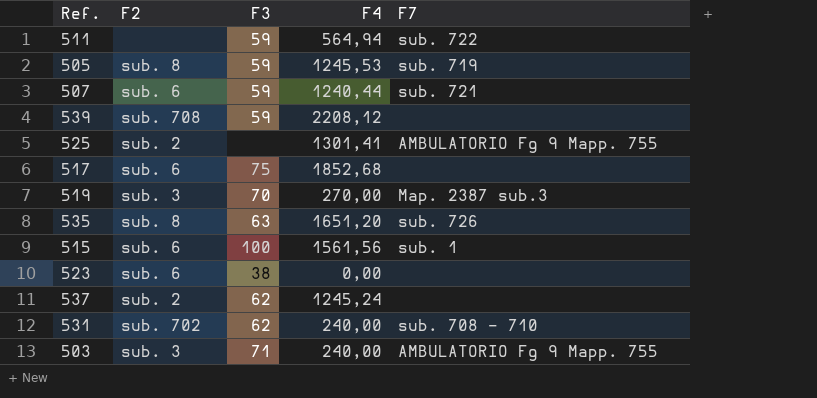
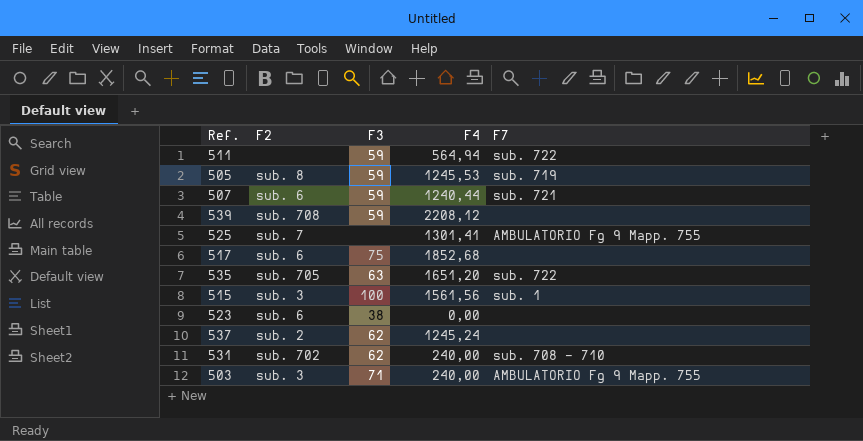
row 519: sub. 3 | 70 | 270,00 | Map. 2387 sub.3 -> none
525 | F2: sub. 2 -> sub. 7
535 | F2: sub. 8 -> sub. 705
535 | F7: sub. 726 -> sub. 722
515 | F2: sub. 6 -> sub. 3

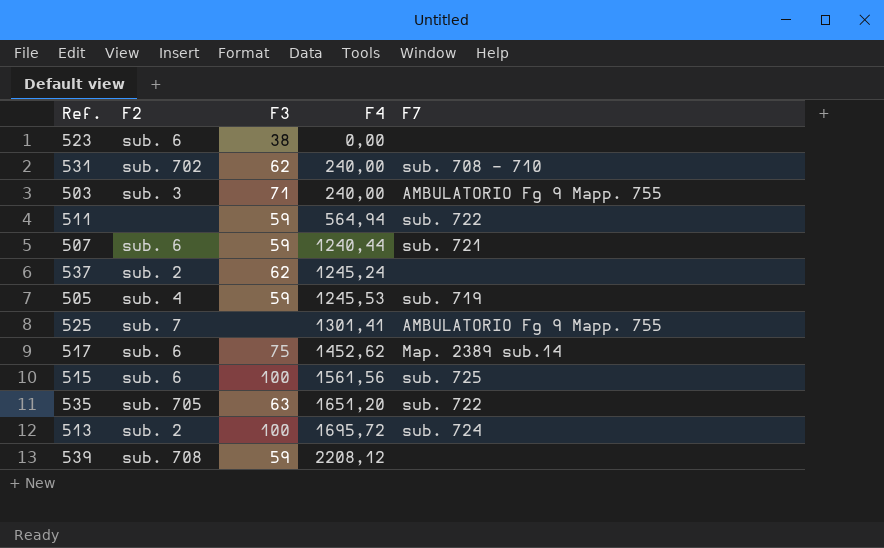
row order: none -> F4 ascending
505 | F2: sub. 8 -> sub. 4
517 | F4: 1852,68 -> 1452,62
517 | F7: none -> Map. 2389 sub.14
515 | F2: sub. 3 -> sub. 6
515 | F7: sub. 1 -> sub. 725
row 513: none -> sub. 2 | 100 | 1695,72 | sub. 724

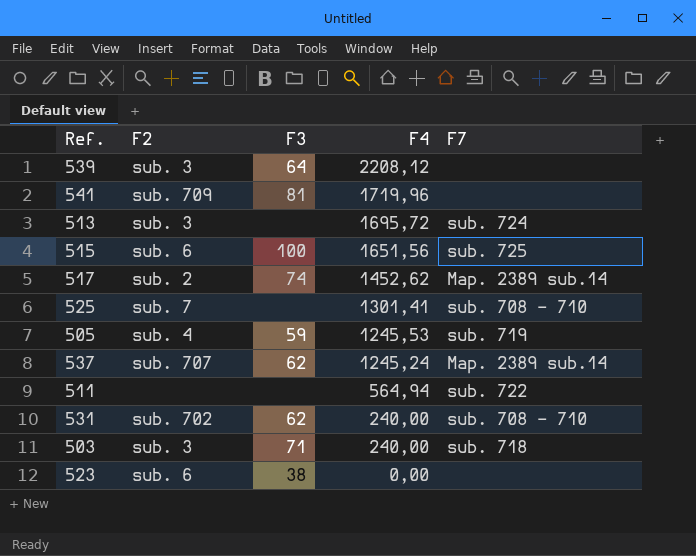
row order: F4 ascending -> F4 descending
row 507: sub. 6 | 59 | 1240,44 | sub. 721 -> none
row 535: sub. 705 | 63 | 1651,20 | sub. 722 -> none
539 | F2: sub. 708 -> sub. 3
539 | F3: 59 -> 64
row 541: none -> sub. 709 | 81 | 1719,96 | none
513 | F2: sub. 2 -> sub. 3
513 | F3: 100 -> none
515 | F4: 1561,56 -> 1651,56
517 | F2: sub. 6 -> sub. 2
517 | F3: 75 -> 74
525 | F7: AMBULATORIO Fg 9 Mapp. 755 -> sub. 708 - 710
537 | F2: sub. 2 -> sub. 707
537 | F7: none -> Map. 2389 sub.14
511 | F3: 59 -> none
503 | F7: AMBULATORIO Fg 9 Mapp. 755 -> sub. 718

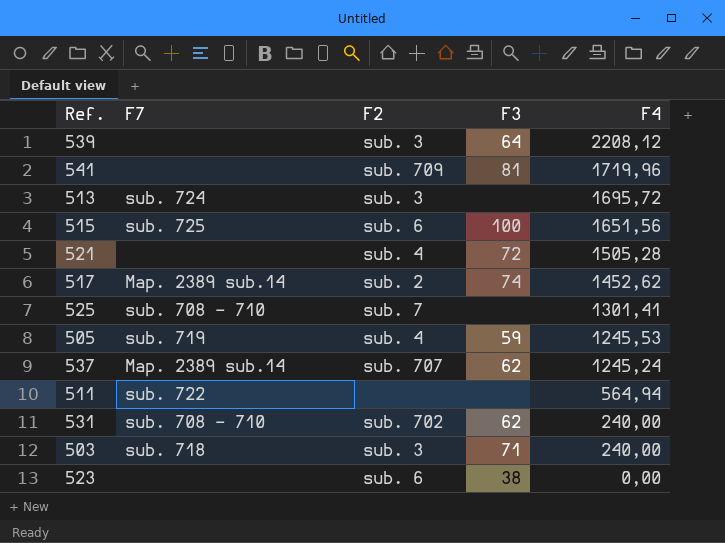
column F7 | position: 5 -> 2
row 521: none -> none | sub. 4 | 72 | 1505,28

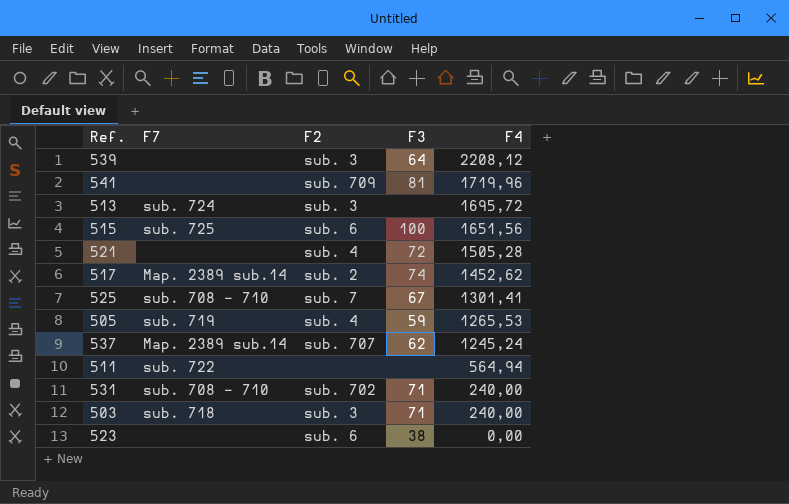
525 | F3: none -> 67
505 | F4: 1245,53 -> 1265,53
531 | F3: 62 -> 71

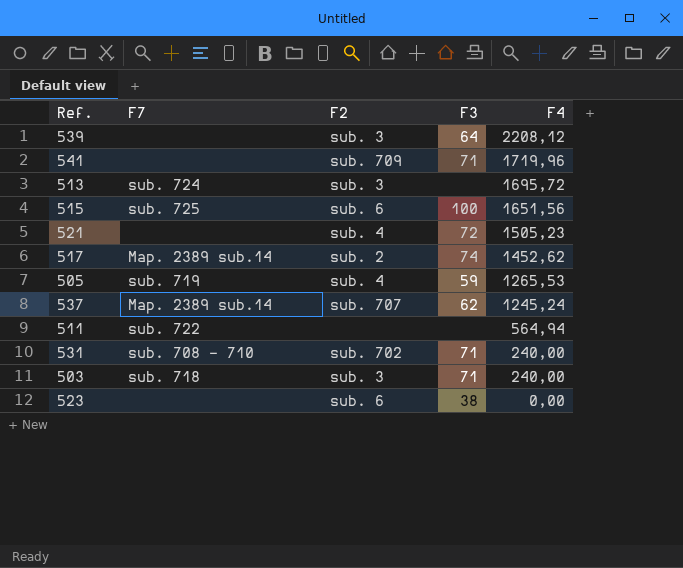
row 525: sub. 708 - 710 | sub. 7 | 67 | 1301,41 -> none
541 | F3: 81 -> 71
521 | F4: 1505,28 -> 1505,23

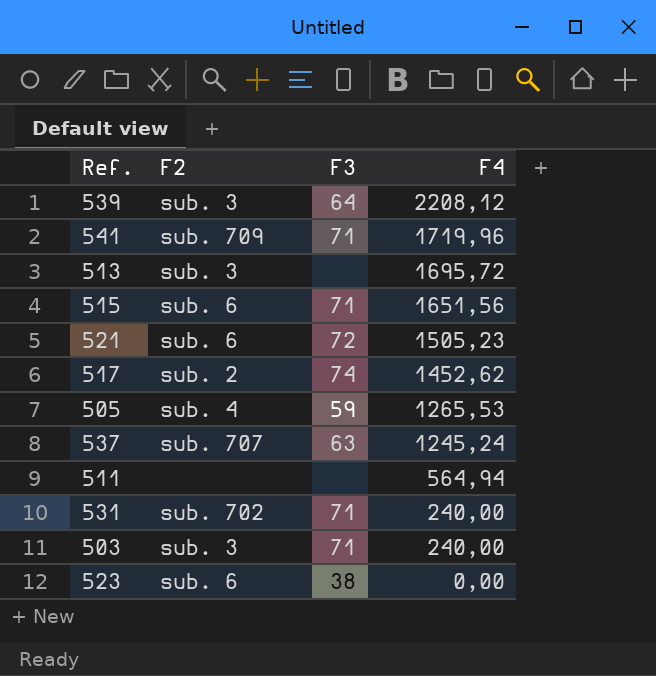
column F7 | position: 2 -> none
515 | F3: 100 -> 71
521 | F2: sub. 4 -> sub. 6
537 | F3: 62 -> 63

